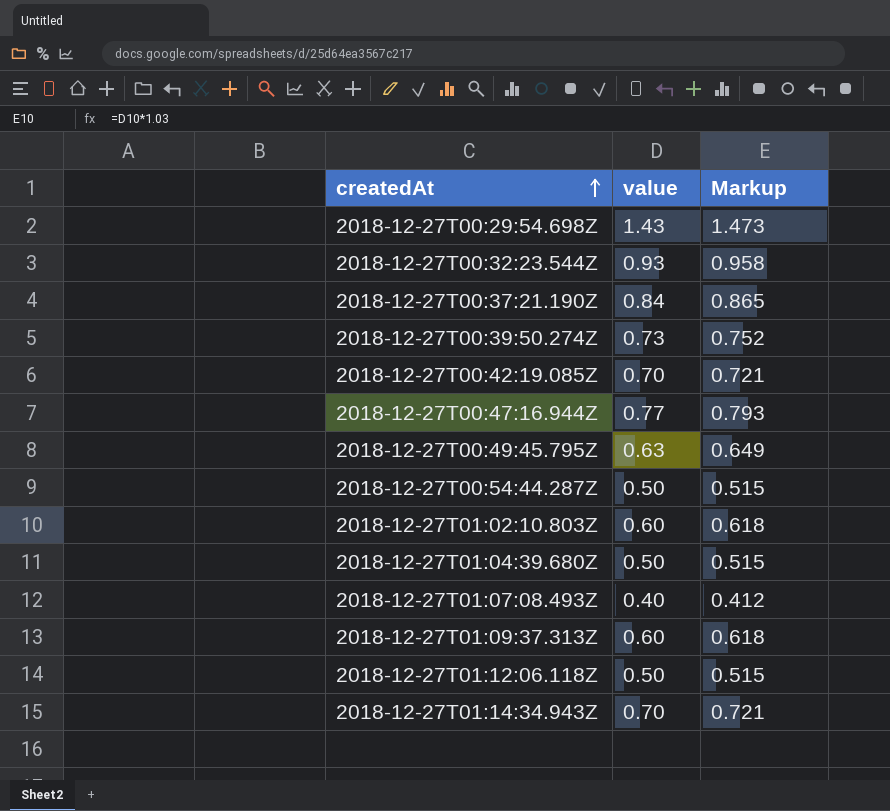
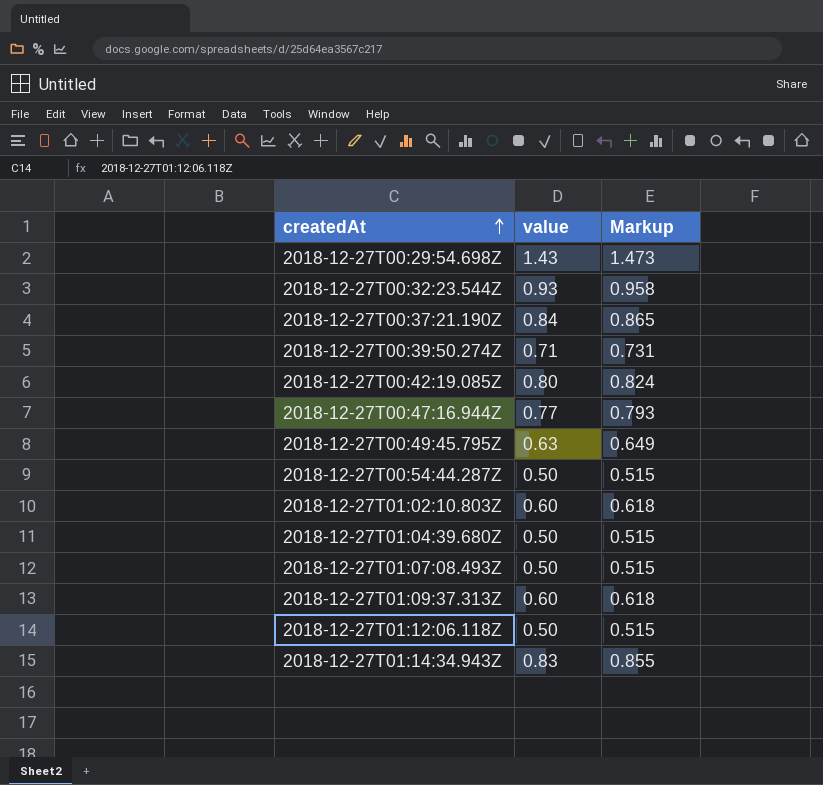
2018-12-27T00:39:50.274Z | value: 0.73 -> 0.71
2018-12-27T00:39:50.274Z | Markup: 0.752 -> 0.731
2018-12-27T00:42:19.085Z | value: 0.70 -> 0.80
2018-12-27T00:42:19.085Z | Markup: 0.721 -> 0.824
2018-12-27T01:07:08.493Z | value: 0.40 -> 0.50
2018-12-27T01:07:08.493Z | Markup: 0.412 -> 0.515
2018-12-27T01:14:34.943Z | value: 0.70 -> 0.83
2018-12-27T01:14:34.943Z | Markup: 0.721 -> 0.855

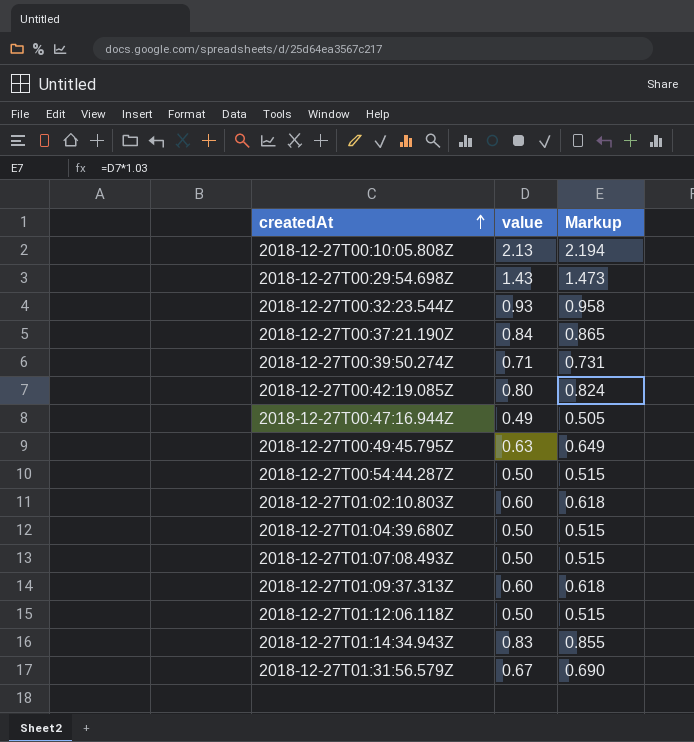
row 2018-12-27T00:10:05.808Z: none -> 2.13 | 2.194
2018-12-27T00:47:16.944Z | value: 0.77 -> 0.49
2018-12-27T00:47:16.944Z | Markup: 0.793 -> 0.505
row 2018-12-27T01:31:56.579Z: none -> 0.67 | 0.690

